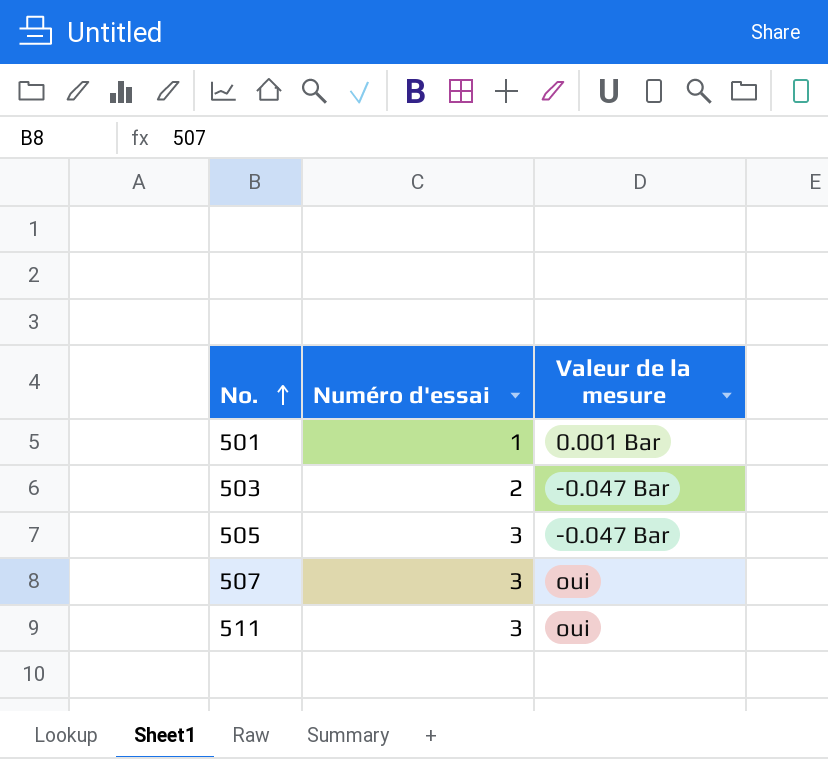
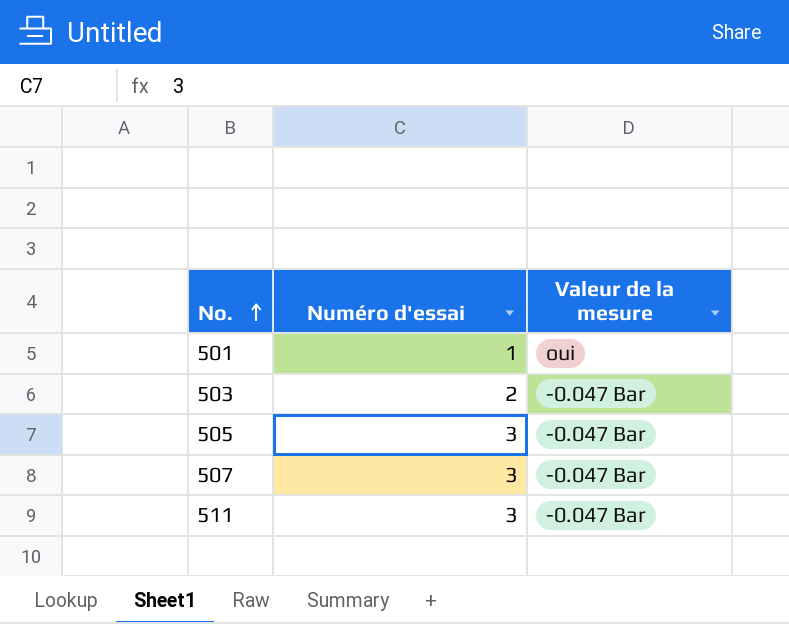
501 | Valeur de la mesure: 0.001 Bar -> oui
507 | Valeur de la mesure: oui -> -0.047 Bar
511 | Valeur de la mesure: oui -> -0.047 Bar

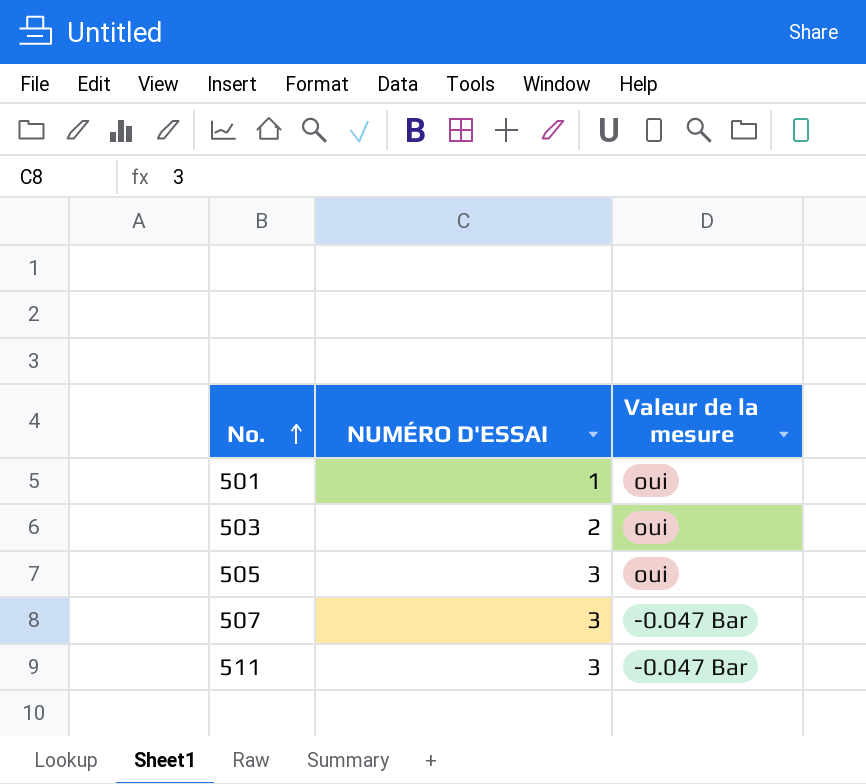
column name: Numéro d'essai -> NUMÉRO D'ESSAI
503 | Valeur de la mesure: -0.047 Bar -> oui
505 | Valeur de la mesure: -0.047 Bar -> oui

